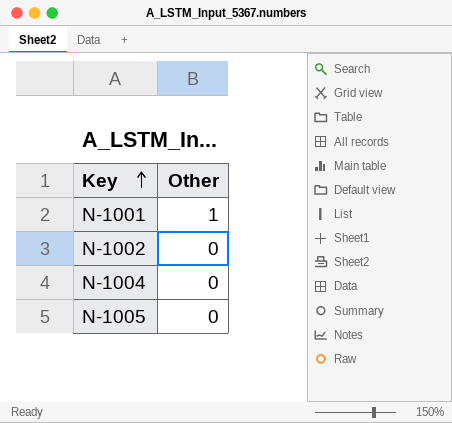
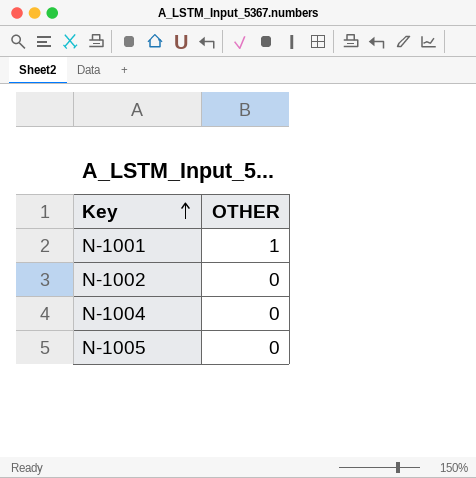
column name: Other -> OTHER

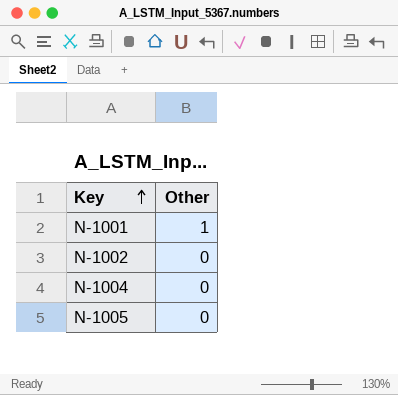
column name: OTHER -> Other

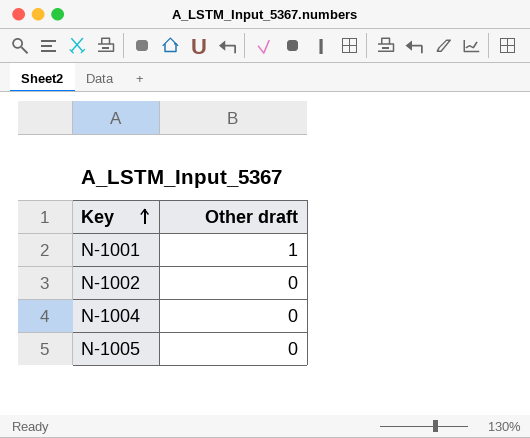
column name: Other -> Other draft

